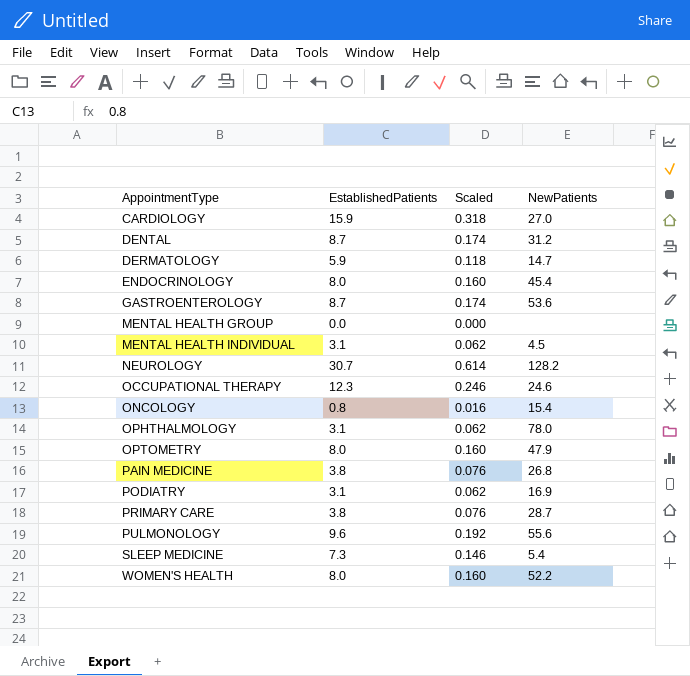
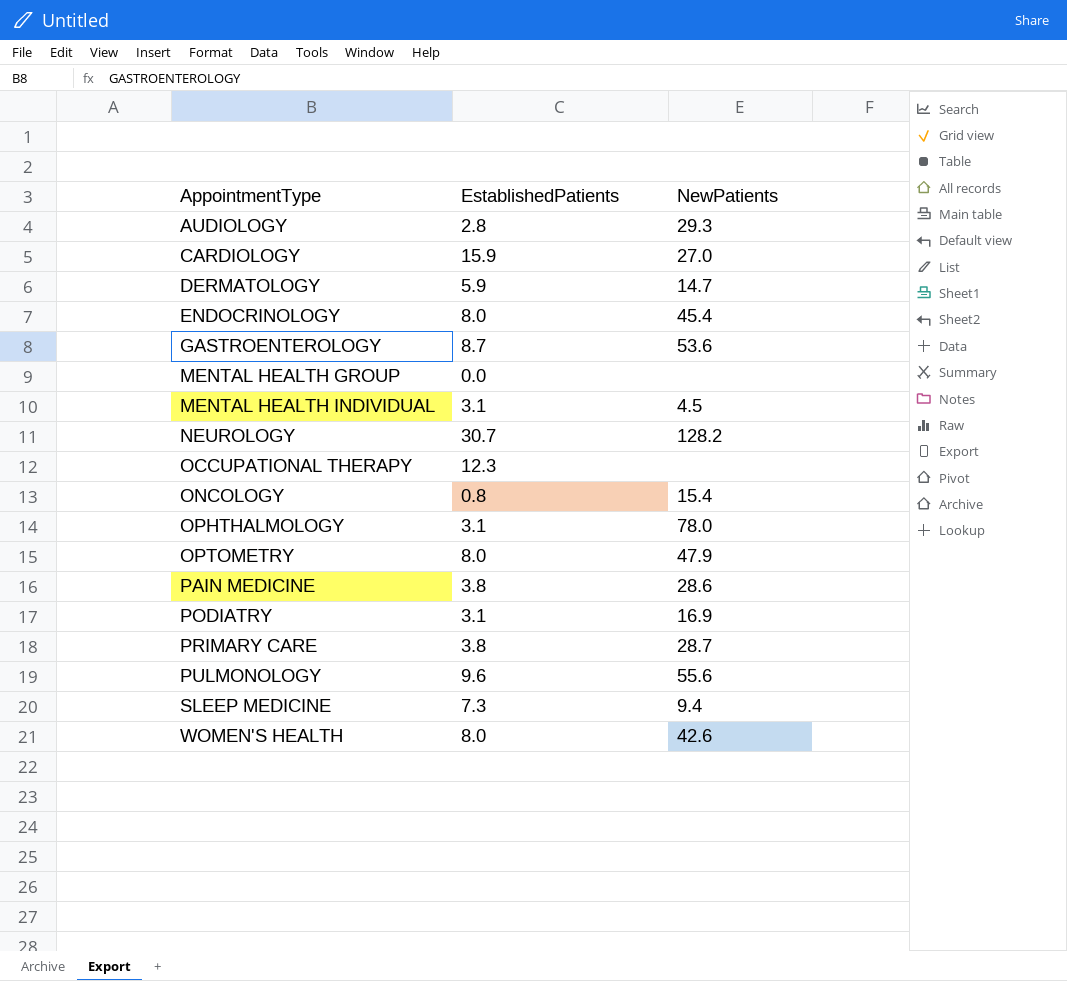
column Scaled | formula: [EstablishedPatients] * 0.02 -> none
row DENTAL: 8.7 | 0.174 | 31.2 -> none
row AUDIOLOGY: none -> 2.8 | 29.3
OCCUPATIONAL THERAPY | NewPatients: 24.6 -> none
PAIN MEDICINE | NewPatients: 26.8 -> 28.6
SLEEP MEDICINE | NewPatients: 5.4 -> 9.4
WOMEN'S HEALTH | NewPatients: 52.2 -> 42.6

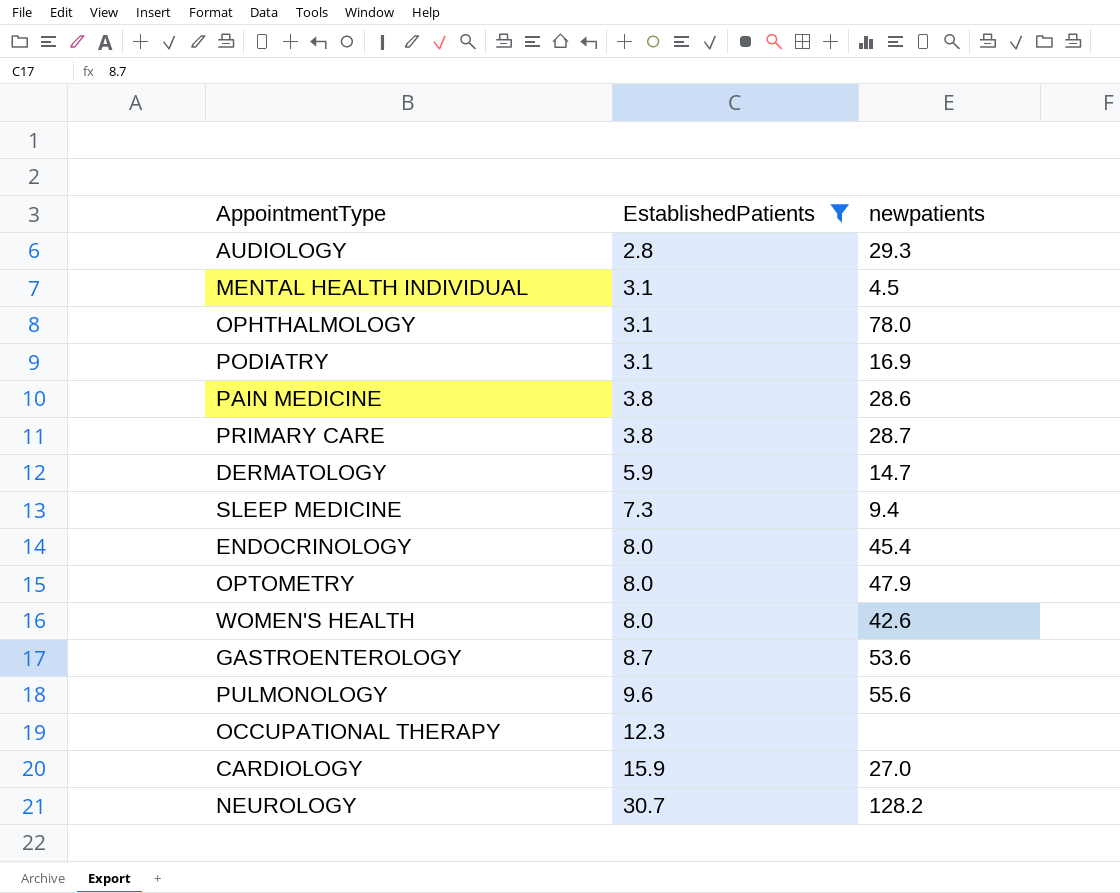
filter: none -> EstablishedPatients >= 2.8
row order: AppointmentType ascending -> EstablishedPatients ascending
column name: NewPatients -> newpatients

